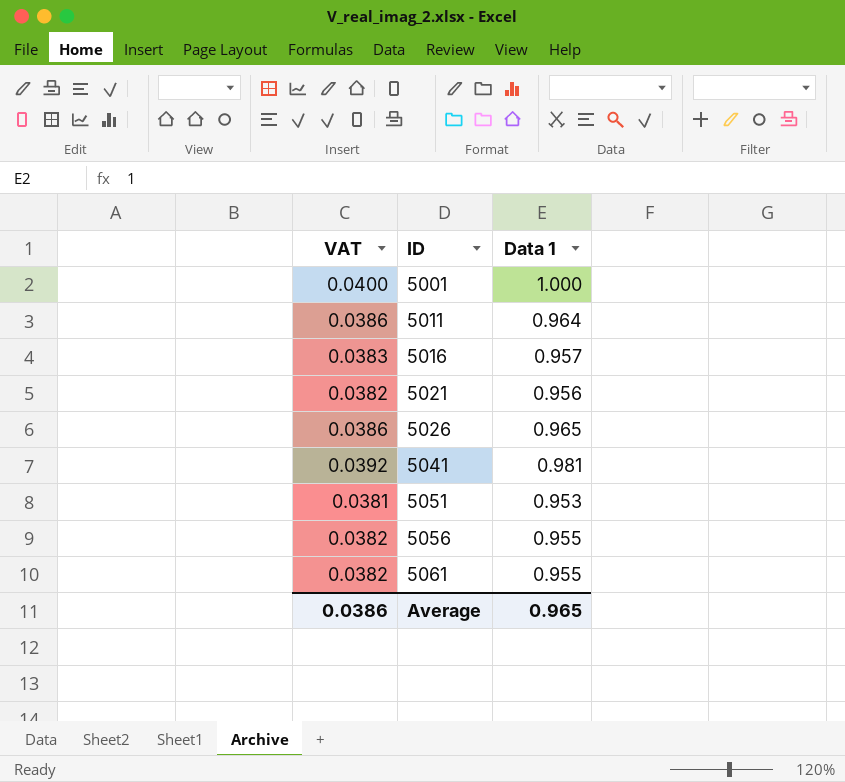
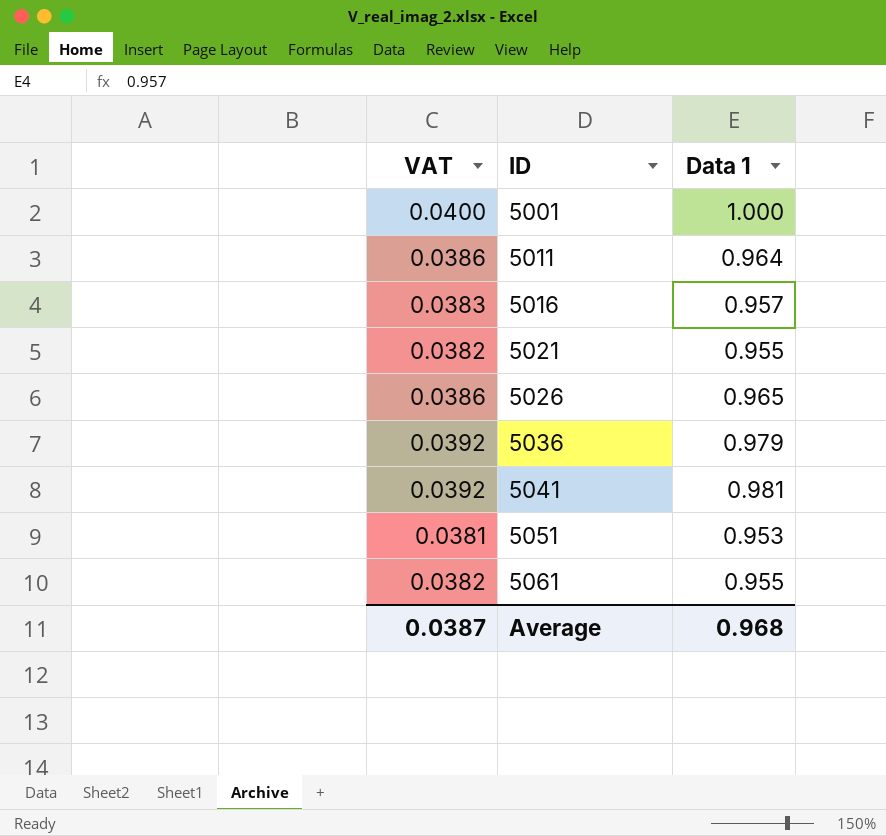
row 5056: 0.0382 | 0.955 -> none
5021 | Data 1: 0.956 -> 0.955
row 5036: none -> 0.0392 | 0.979
Average | VAT: 0.0386 -> 0.0387
Average | Data 1: 0.965 -> 0.968

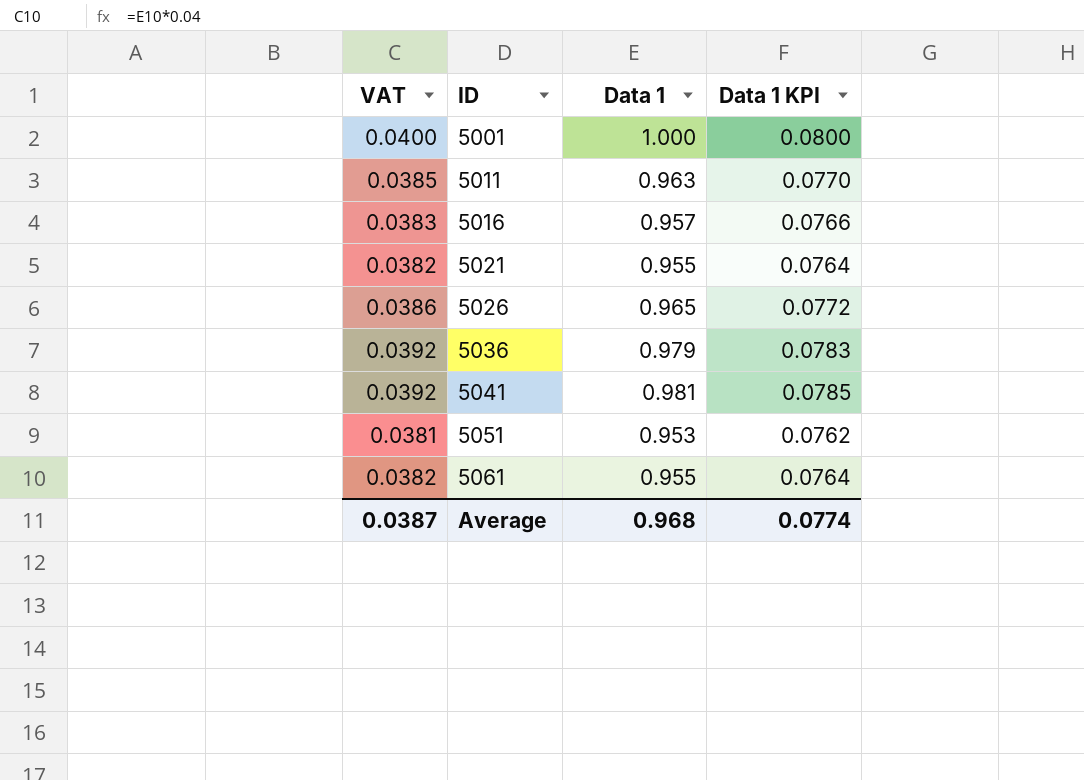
column Data 1 KPI | formula: none -> [Data 1] * 0.08
5011 | VAT: 0.0386 -> 0.0385
5011 | Data 1: 0.964 -> 0.963

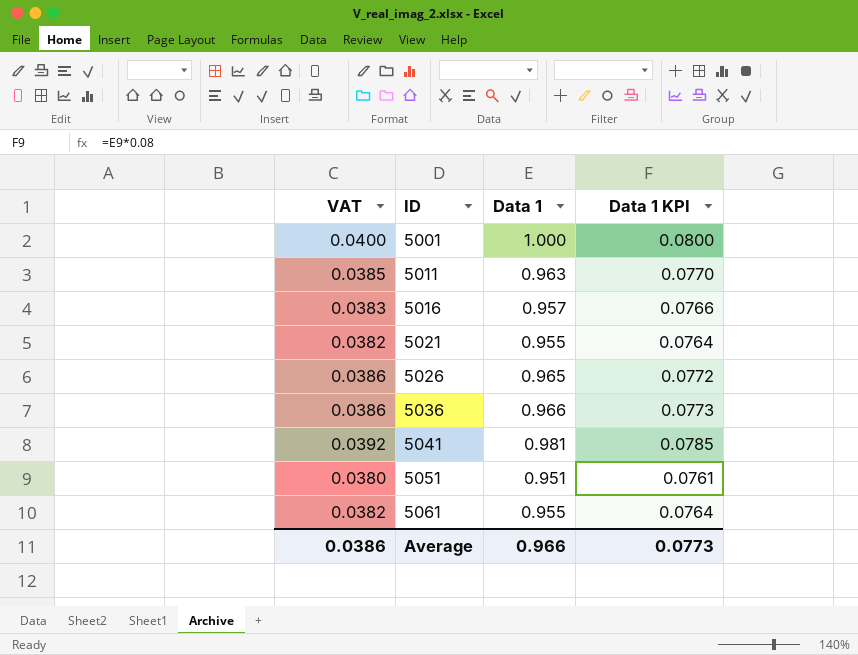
5036 | VAT: 0.0392 -> 0.0386
5036 | Data 1: 0.979 -> 0.966
5036 | Data 1 KPI: 0.0783 -> 0.0773
5051 | VAT: 0.0381 -> 0.0380
5051 | Data 1: 0.953 -> 0.951
5051 | Data 1 KPI: 0.0762 -> 0.0761
Average | VAT: 0.0387 -> 0.0386
Average | Data 1: 0.968 -> 0.966
Average | Data 1 KPI: 0.0774 -> 0.0773

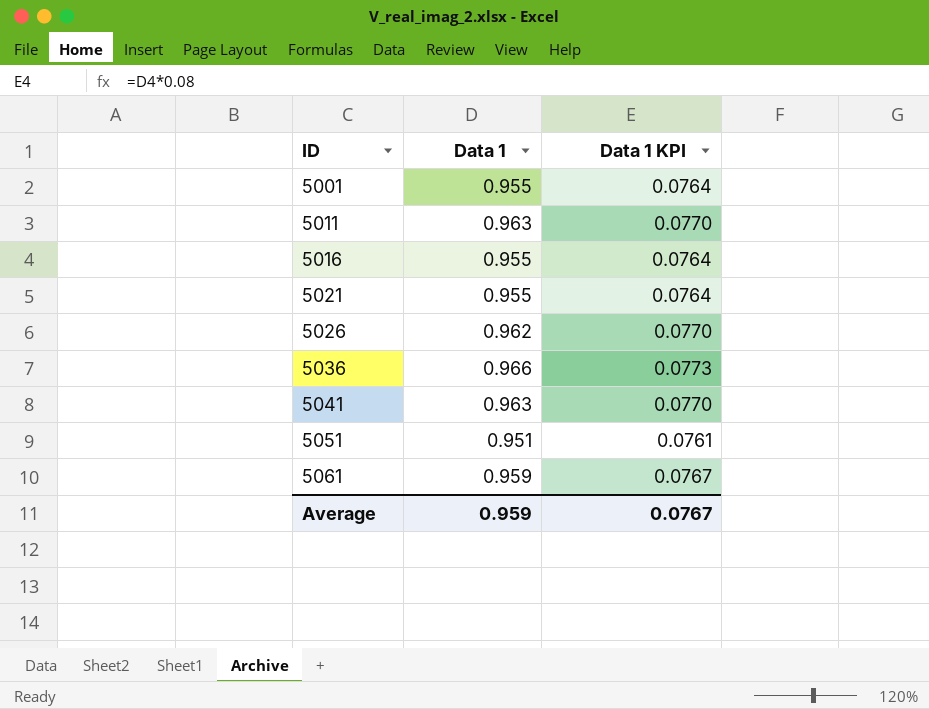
column VAT | formula: [Data 1] * 0.04 -> none
5001 | Data 1: 1.000 -> 0.955
5001 | Data 1 KPI: 0.0800 -> 0.0764
5016 | Data 1: 0.957 -> 0.955
5016 | Data 1 KPI: 0.0766 -> 0.0764
5026 | Data 1: 0.965 -> 0.962
5026 | Data 1 KPI: 0.0772 -> 0.0770
5041 | Data 1: 0.981 -> 0.963
5041 | Data 1 KPI: 0.0785 -> 0.0770
5061 | Data 1: 0.955 -> 0.959
5061 | Data 1 KPI: 0.0764 -> 0.0767
Average | Data 1: 0.966 -> 0.959
Average | Data 1 KPI: 0.0773 -> 0.0767

